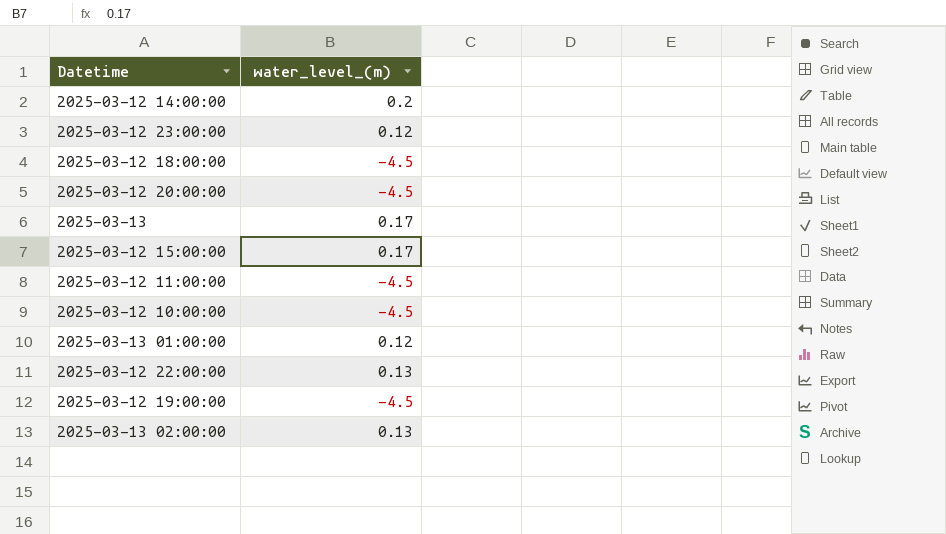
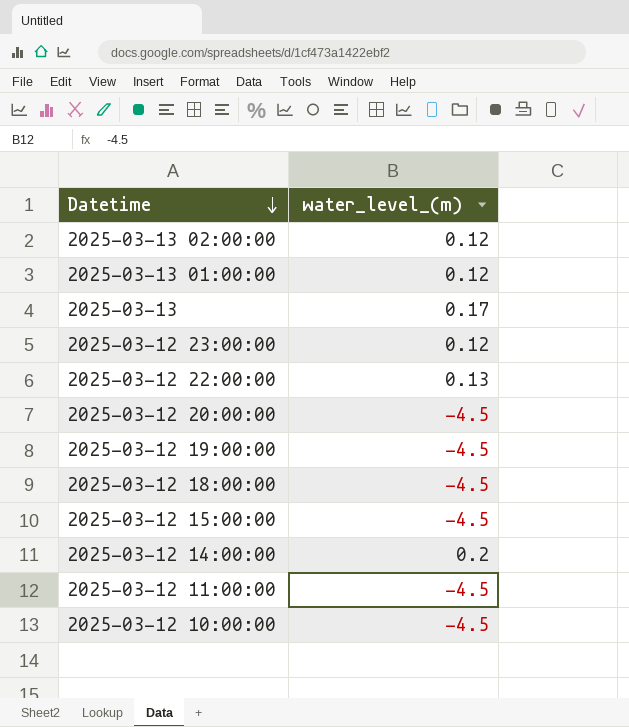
row order: none -> Datetime descending
2025-03-13 02:00:00 | water_level_(m): 0.13 -> 0.12
2025-03-12 15:00:00 | water_level_(m): 0.17 -> -4.5

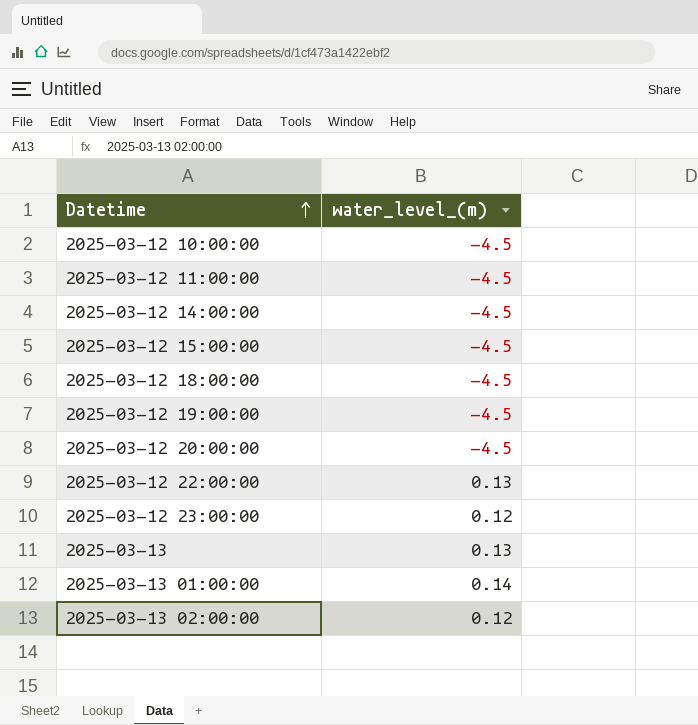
row order: Datetime descending -> Datetime ascending
2025-03-12 14:00:00 | water_level_(m): 0.2 -> -4.5
2025-03-13 | water_level_(m): 0.17 -> 0.13
2025-03-13 01:00:00 | water_level_(m): 0.12 -> 0.14

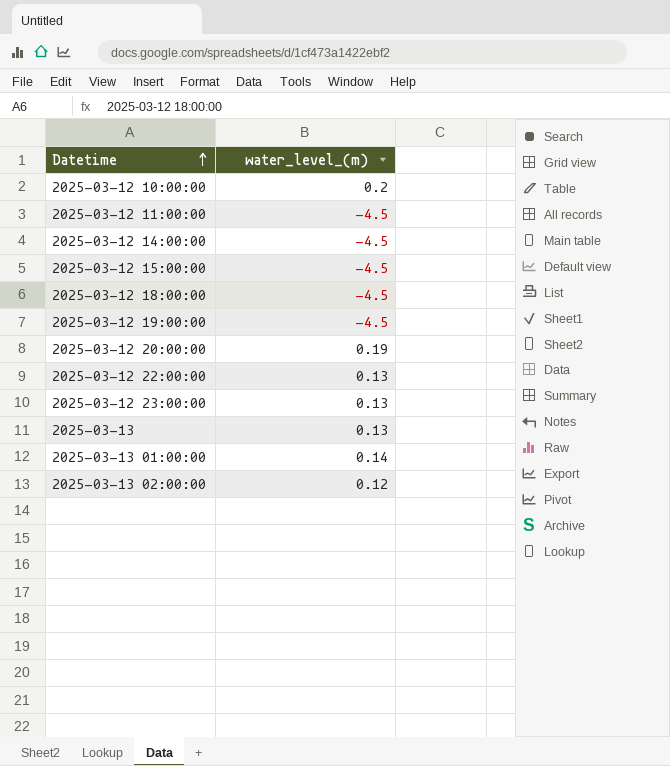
2025-03-12 10:00:00 | water_level_(m): -4.5 -> 0.2
2025-03-12 20:00:00 | water_level_(m): -4.5 -> 0.19
2025-03-12 23:00:00 | water_level_(m): 0.12 -> 0.13

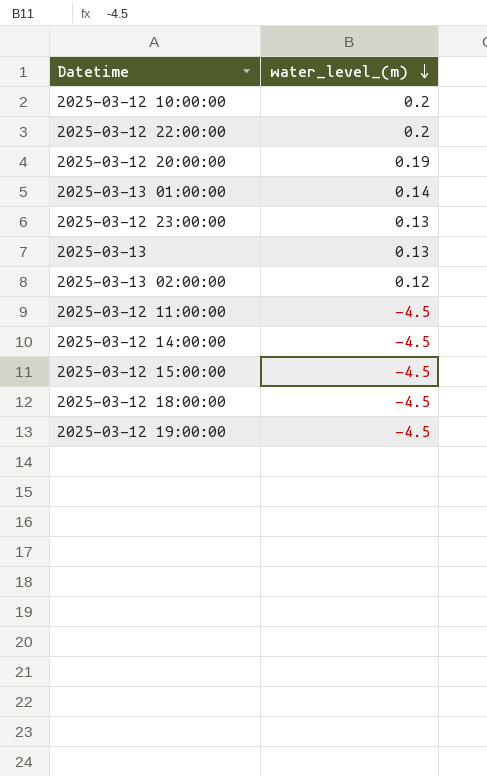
row order: Datetime ascending -> water_level_(m) descending
2025-03-12 22:00:00 | water_level_(m): 0.13 -> 0.2

